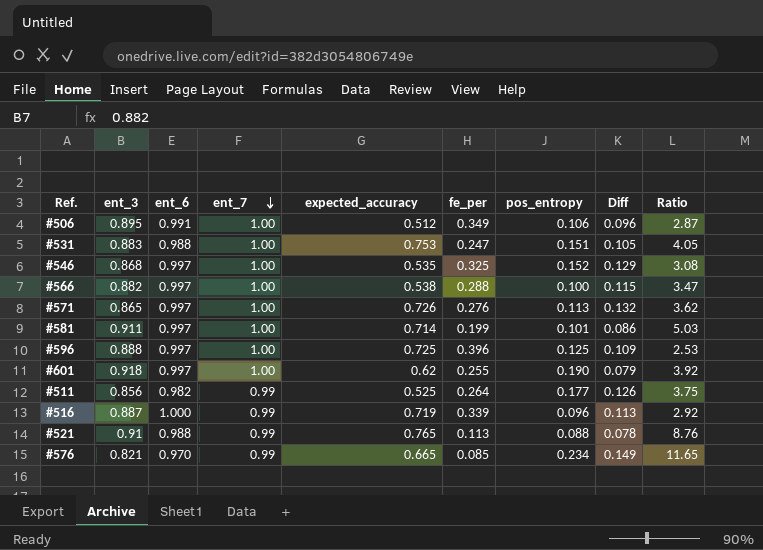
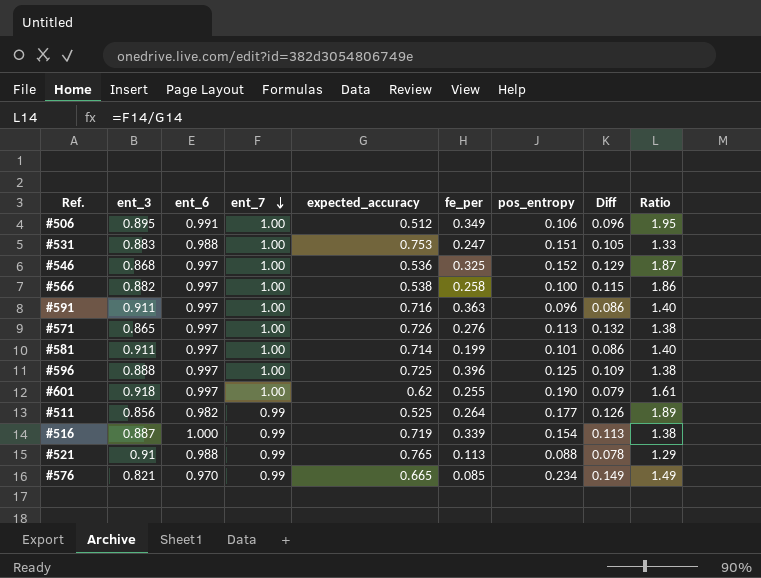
column Ratio | formula: [ent_7] / [fe_per] -> [ent_7] / [expected_accuracy]
#546 | expected_accuracy: 0.535 -> 0.536
#566 | fe_per: 0.288 -> 0.258
row #591: none -> 0.911 | 0.997 | 1.00 | 0.716 | 0.363 | 0.096 | 0.086 | 1.40
#516 | pos_entropy: 0.096 -> 0.154

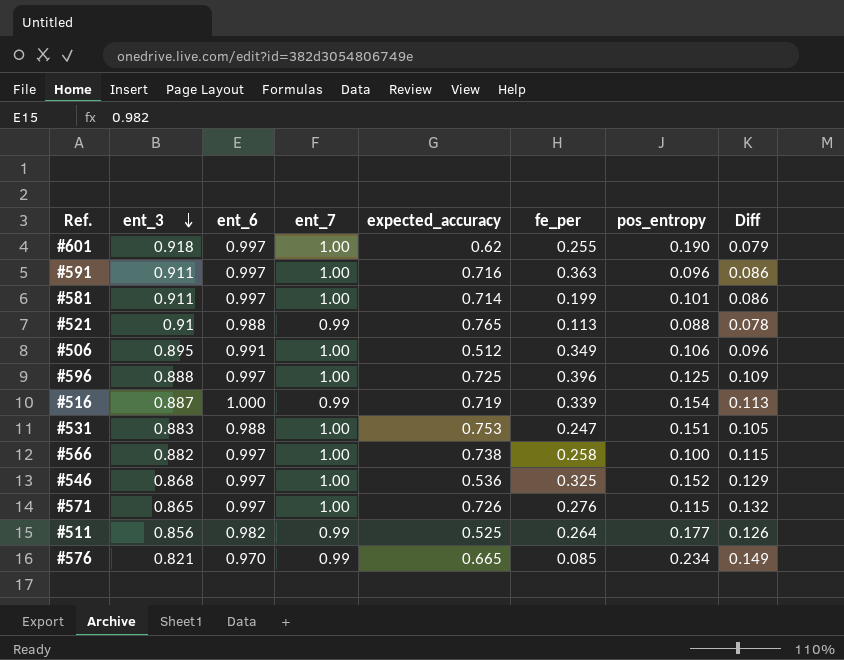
row order: ent_7 descending -> ent_3 descending
column Ratio | formula: [ent_7] / [expected_accuracy] -> none
#566 | expected_accuracy: 0.538 -> 0.738
#571 | pos_entropy: 0.113 -> 0.115

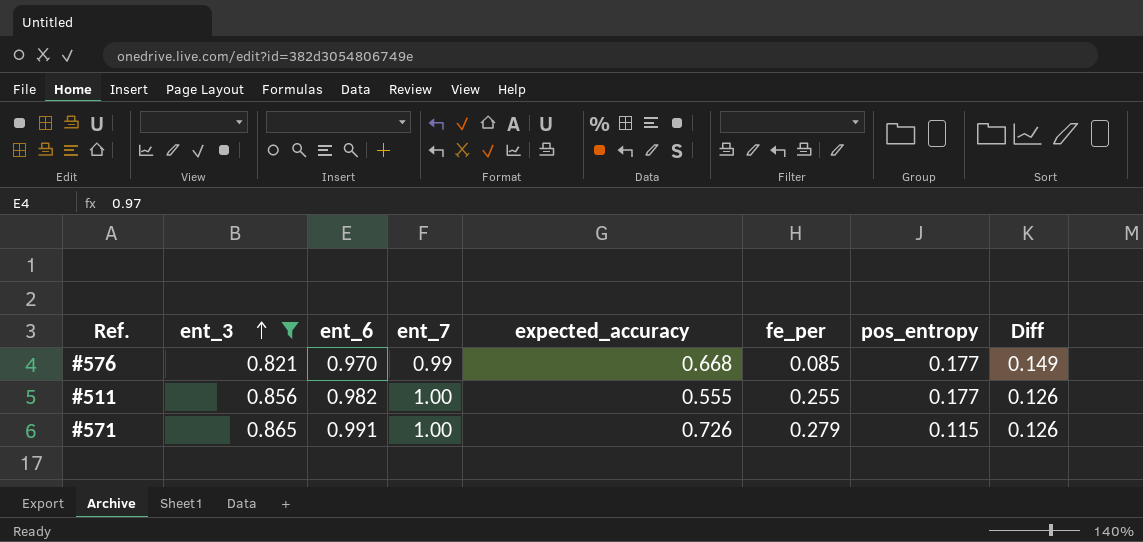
filter: none -> ent_3 <= 0.865
row order: ent_3 descending -> ent_3 ascending
#576 | expected_accuracy: 0.665 -> 0.668
#576 | pos_entropy: 0.234 -> 0.177
#511 | ent_7: 0.99 -> 1.00
#511 | expected_accuracy: 0.525 -> 0.555
#511 | fe_per: 0.264 -> 0.255
#571 | ent_6: 0.997 -> 0.991
#571 | fe_per: 0.276 -> 0.279
#571 | Diff: 0.132 -> 0.126

